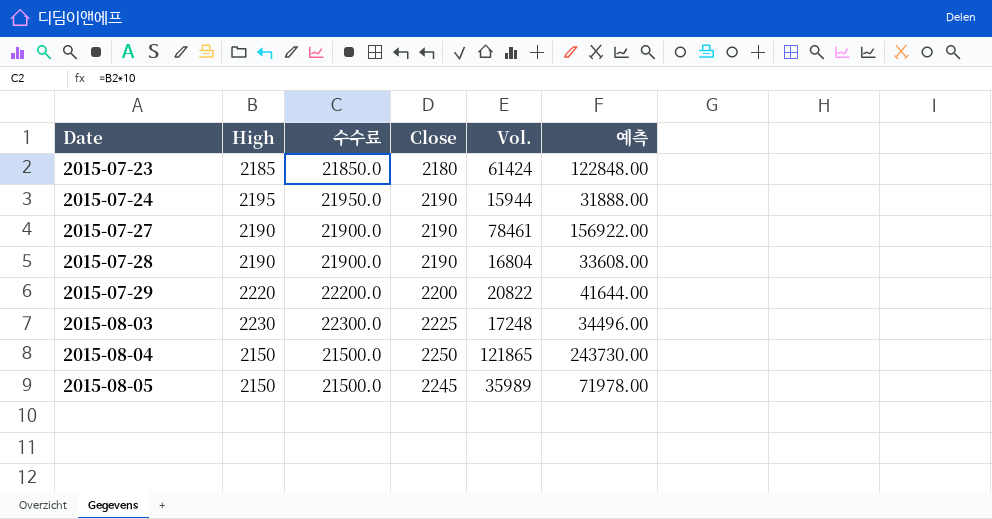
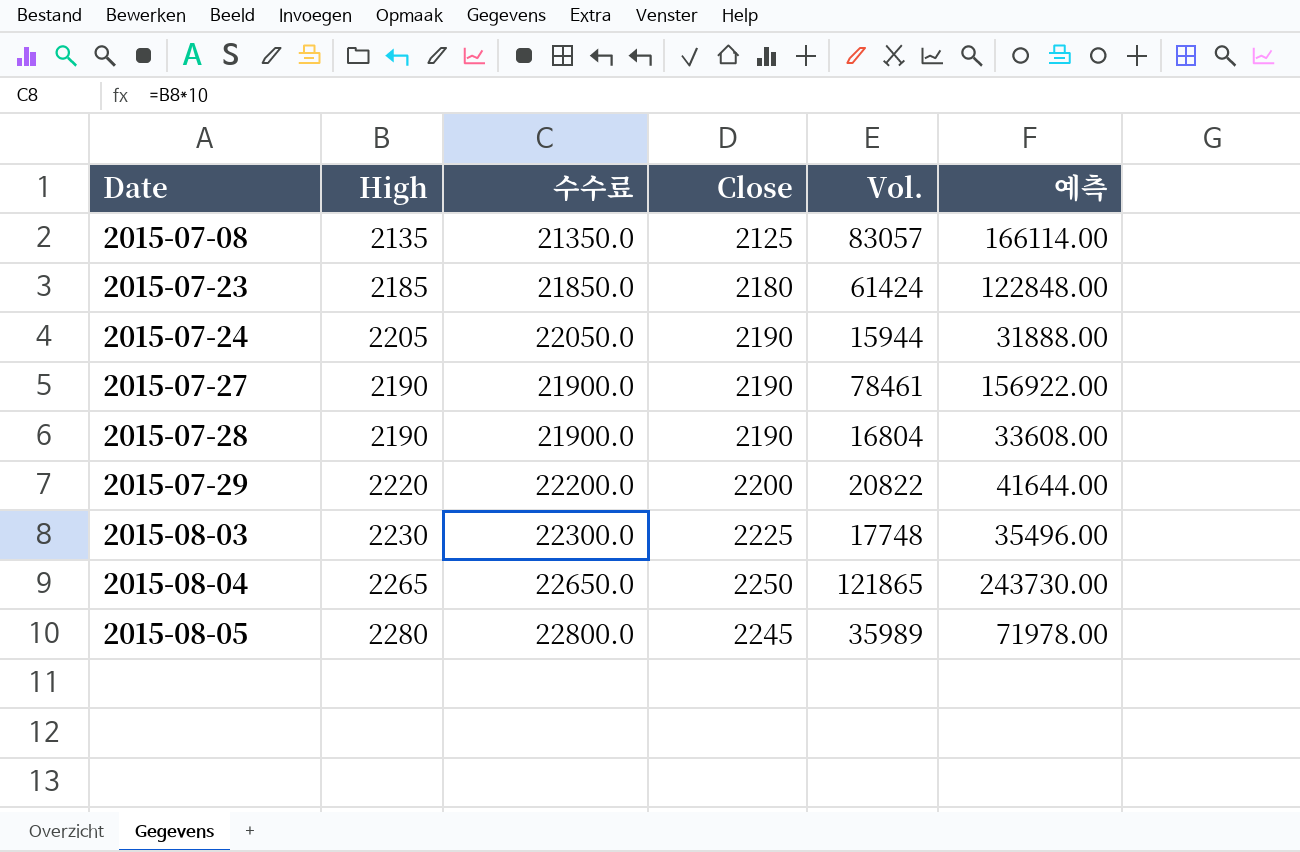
row 2015-07-08: none -> 2135 | 21350.0 | 2125 | 83057 | 166114.00
2015-07-24 | High: 2195 -> 2205
2015-07-24 | 수수료: 21950.0 -> 22050.0
2015-08-03 | Vol.: 17248 -> 17748
2015-08-03 | 예측: 34496.00 -> 35496.00
2015-08-04 | High: 2150 -> 2265
2015-08-04 | 수수료: 21500.0 -> 22650.0
2015-08-05 | High: 2150 -> 2280
2015-08-05 | 수수료: 21500.0 -> 22800.0

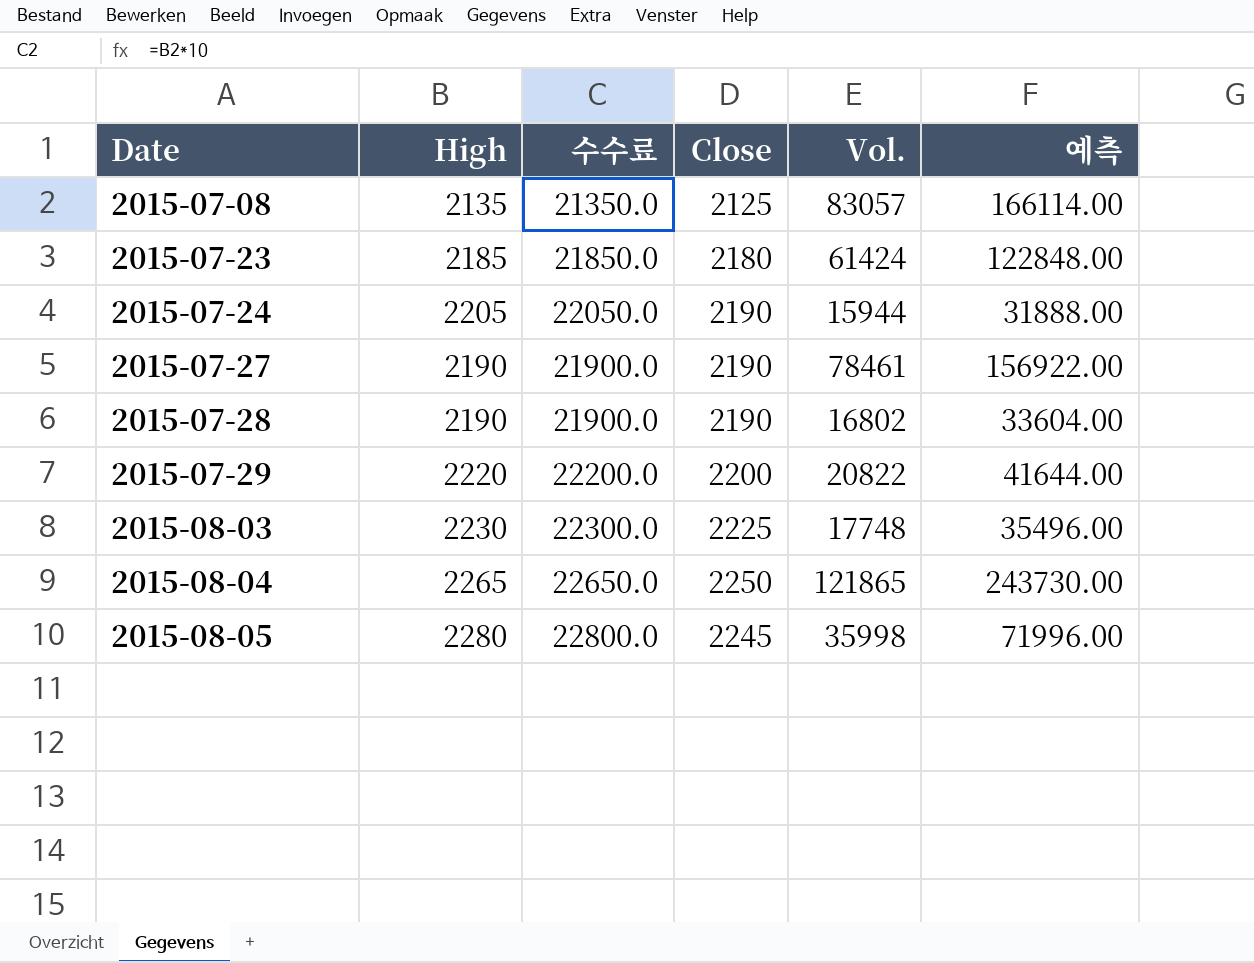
2015-07-28 | Vol.: 16804 -> 16802
2015-07-28 | 예측: 33608.00 -> 33604.00
2015-08-05 | Vol.: 35989 -> 35998
2015-08-05 | 예측: 71978.00 -> 71996.00

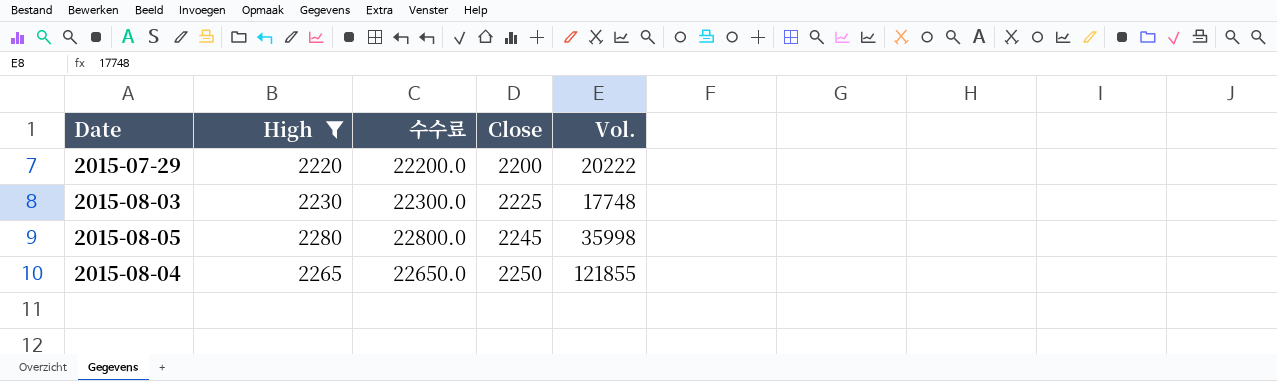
filter: none -> High >= 2220
row order: Date ascending -> Close ascending
column 예측 | formula: [Vol.] * 2 -> none
2015-07-29 | Vol.: 20822 -> 20222
2015-08-04 | Vol.: 121865 -> 121855

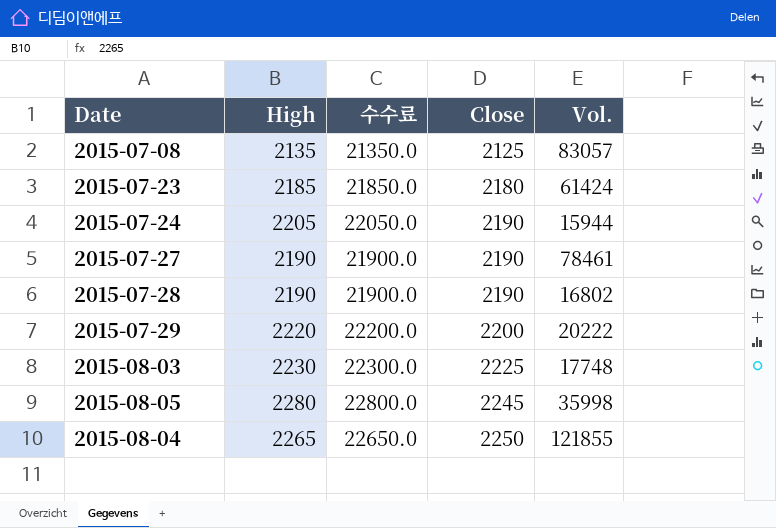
filter: High >= 2220 -> none

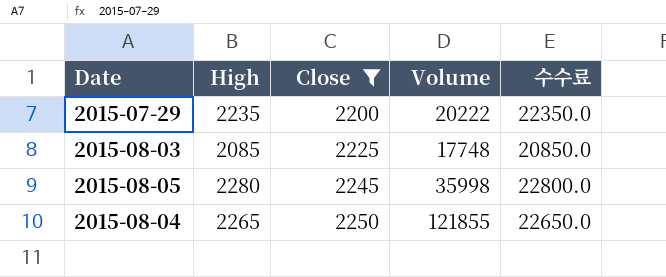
filter: none -> Close >= 2200
column name: Vol. -> Volume
column 수수료 | position: 3 -> 5
2015-07-29 | High: 2220 -> 2235
2015-07-29 | 수수료: 22200.0 -> 22350.0
2015-08-03 | High: 2230 -> 2085
2015-08-03 | 수수료: 22300.0 -> 20850.0

